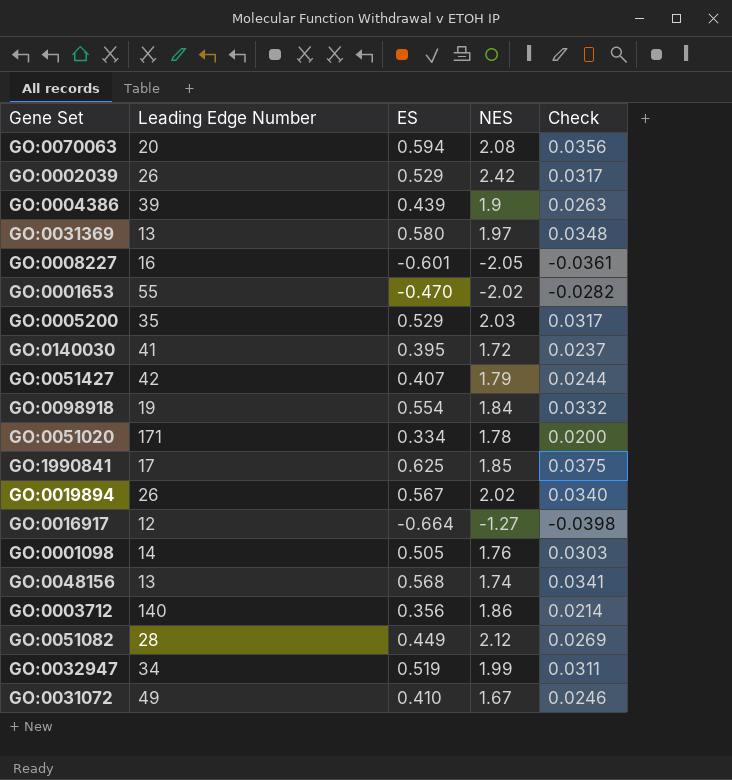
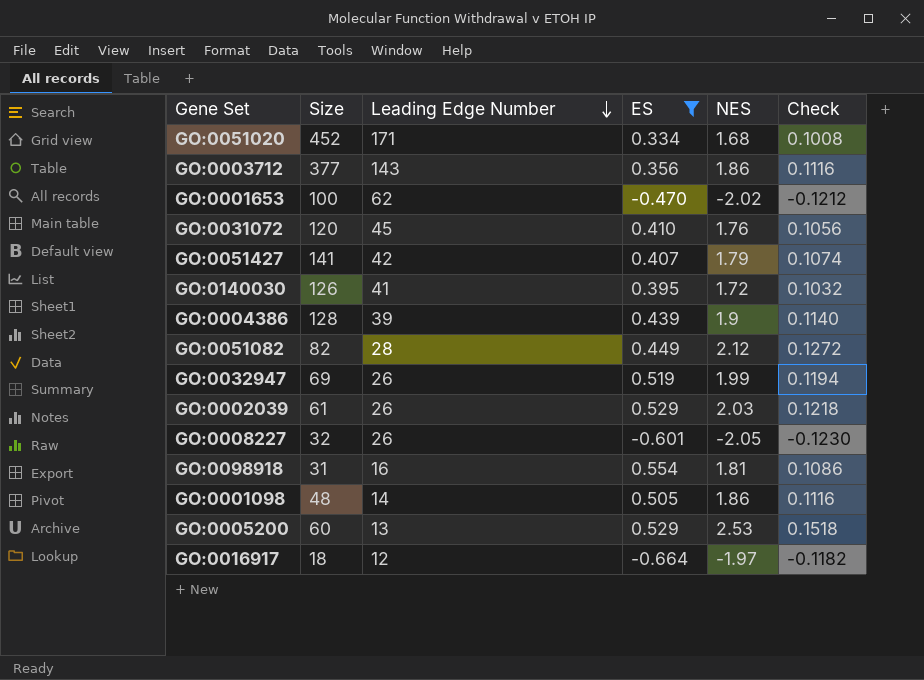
filter: none -> ES <= 0.554
row order: none -> Leading Edge Number descending
column Size | position: none -> 2
column Check | formula: [ES] * 0.06 -> [NES] * 0.06
GO:0051020 | NES: 1.78 -> 1.68
GO:0003712 | Leading Edge Number: 140 -> 143
GO:0001653 | Leading Edge Number: 55 -> 62
GO:0031072 | Leading Edge Number: 49 -> 45
GO:0031072 | NES: 1.67 -> 1.76
GO:0032947 | Leading Edge Number: 34 -> 26
GO:0002039 | NES: 2.42 -> 2.03
GO:0008227 | Leading Edge Number: 16 -> 26
GO:0098918 | Leading Edge Number: 19 -> 16
GO:0098918 | NES: 1.84 -> 1.81
GO:0001098 | NES: 1.76 -> 1.86
GO:0005200 | Leading Edge Number: 35 -> 13
GO:0005200 | NES: 2.03 -> 2.53
GO:0016917 | NES: -1.27 -> -1.97

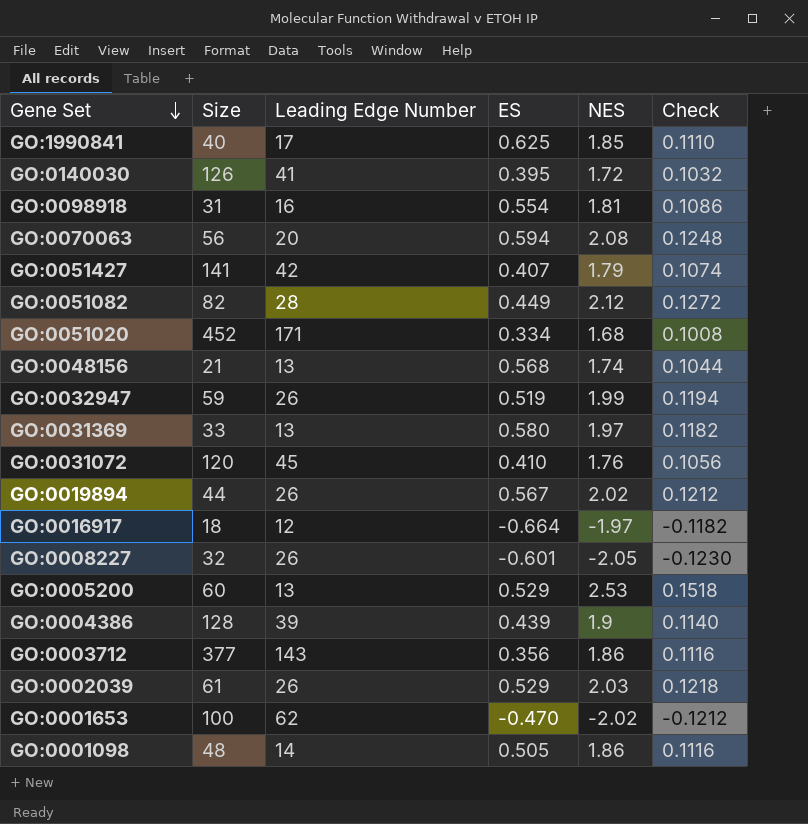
filter: ES <= 0.554 -> none
row order: Leading Edge Number descending -> Gene Set descending
GO:0032947 | Size: 69 -> 59

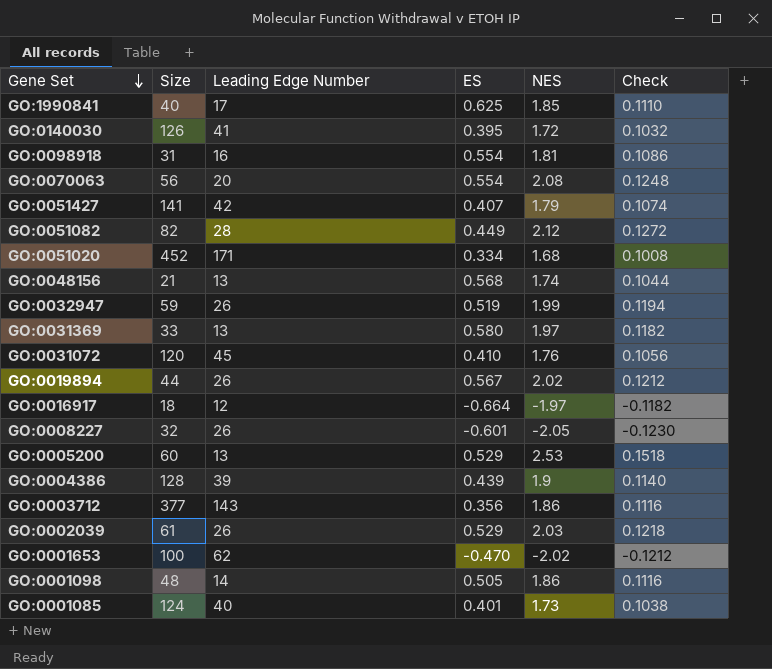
GO:0070063 | ES: 0.594 -> 0.554
row GO:0001085: none -> 124 | 40 | 0.401 | 1.73 | 0.1038

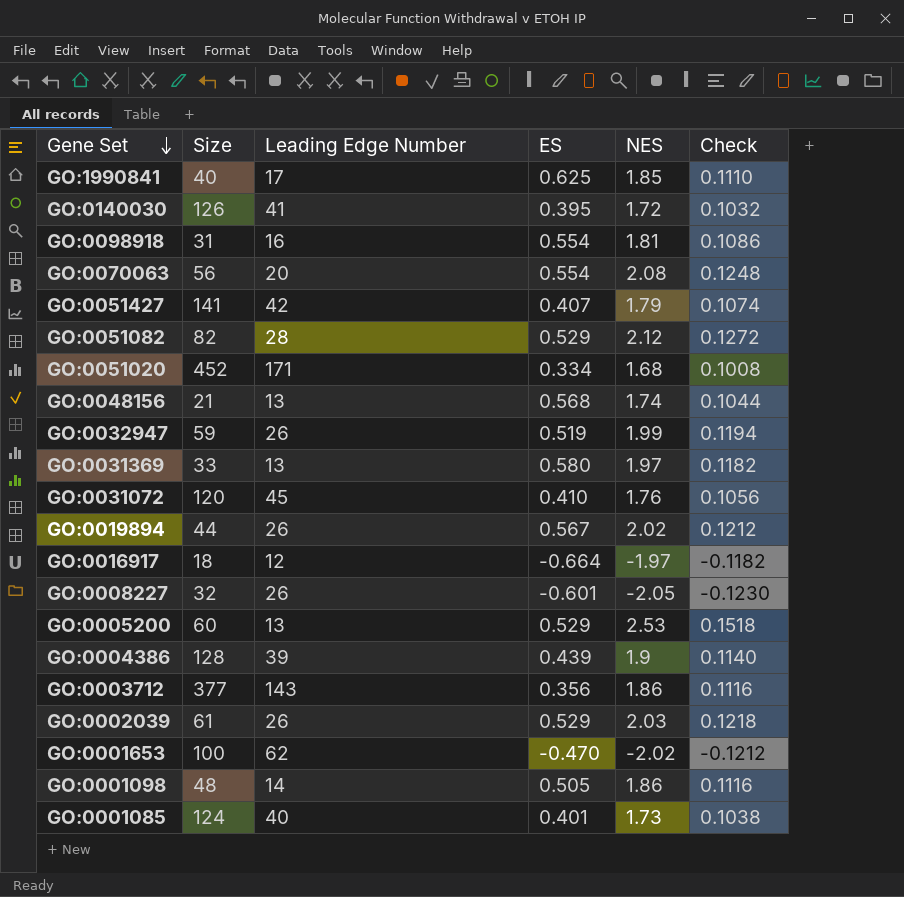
GO:0051082 | ES: 0.449 -> 0.529

